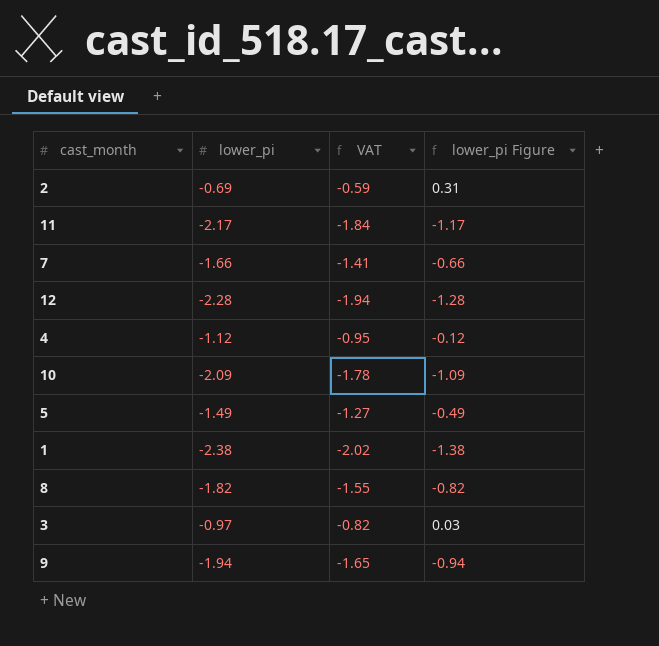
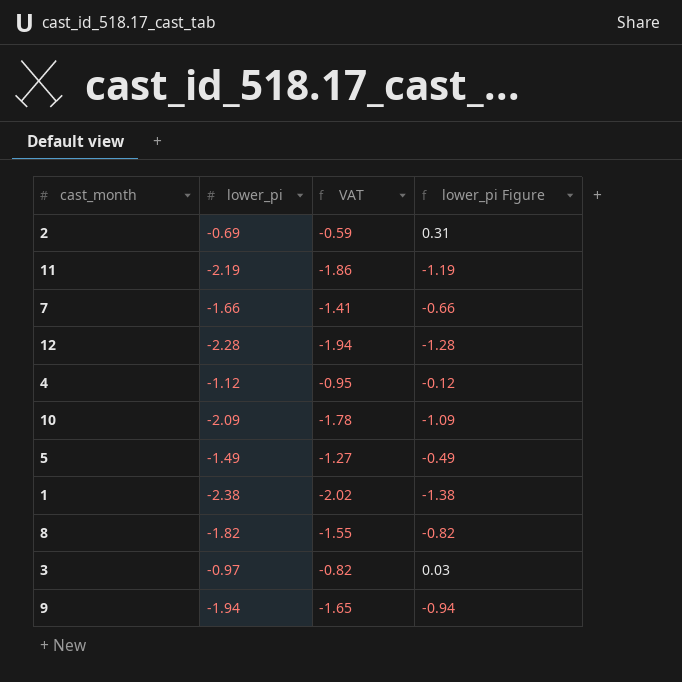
11 | lower_pi: -2.17 -> -2.19
11 | VAT: -1.84 -> -1.86
11 | lower_pi Figure: -1.17 -> -1.19

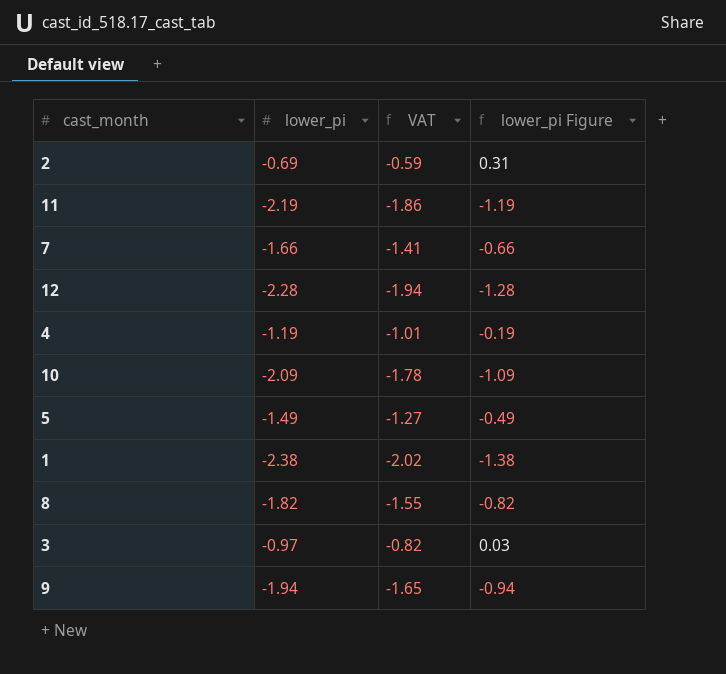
4 | lower_pi: -1.12 -> -1.19
4 | VAT: -0.95 -> -1.01
4 | lower_pi Figure: -0.12 -> -0.19

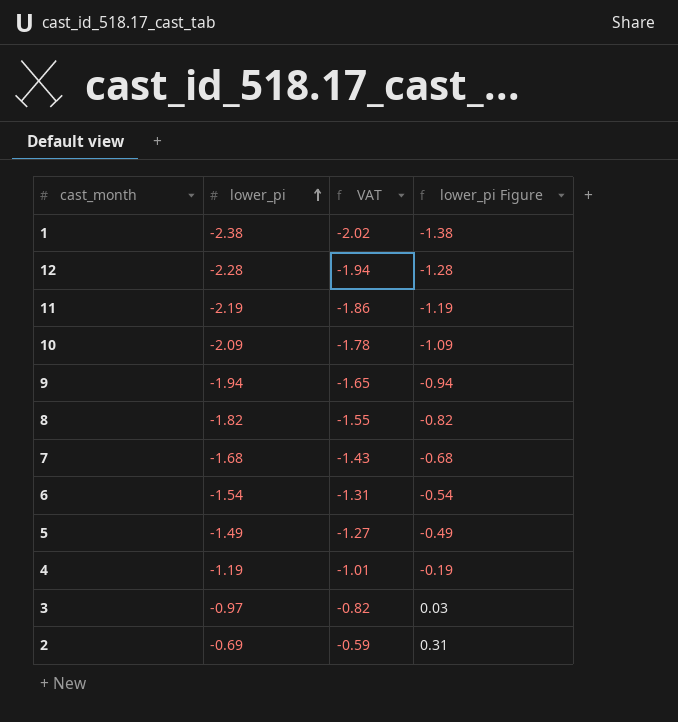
row order: none -> lower_pi ascending
7 | lower_pi: -1.66 -> -1.68
7 | VAT: -1.41 -> -1.43
7 | lower_pi Figure: -0.66 -> -0.68
row 6: none -> -1.54 | -1.31 | -0.54

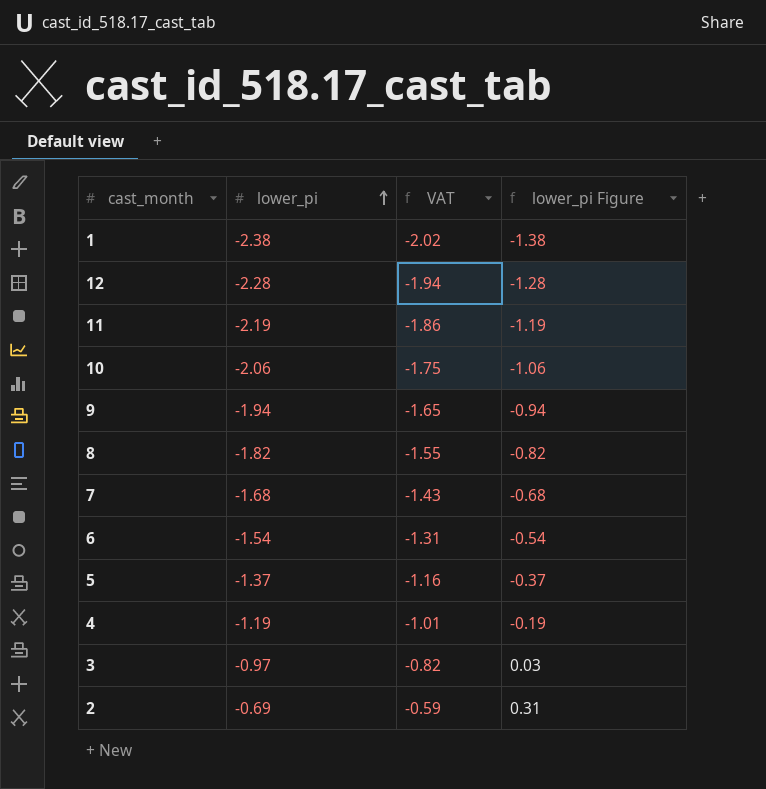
10 | lower_pi: -2.09 -> -2.06
10 | VAT: -1.78 -> -1.75
10 | lower_pi Figure: -1.09 -> -1.06
5 | lower_pi: -1.49 -> -1.37
5 | VAT: -1.27 -> -1.16
5 | lower_pi Figure: -0.49 -> -0.37

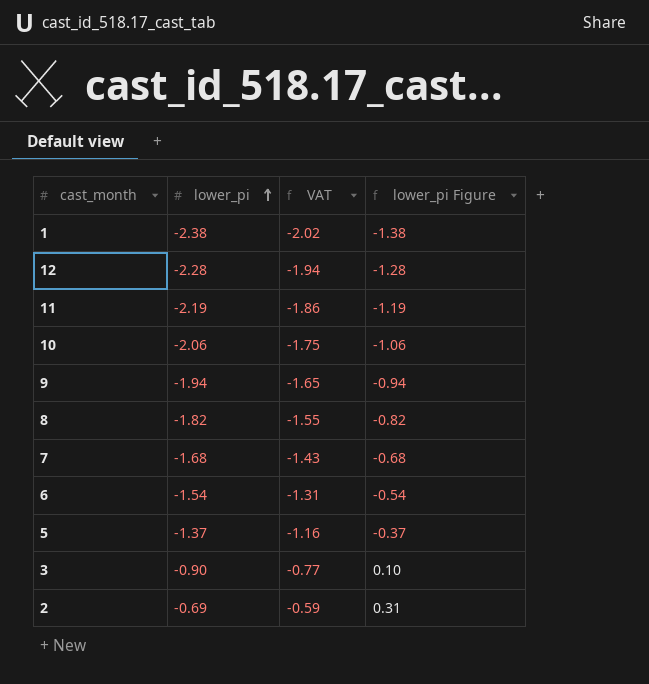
row 4: -1.19 | -1.01 | -0.19 -> none
3 | lower_pi: -0.97 -> -0.90
3 | VAT: -0.82 -> -0.77
3 | lower_pi Figure: 0.03 -> 0.10

